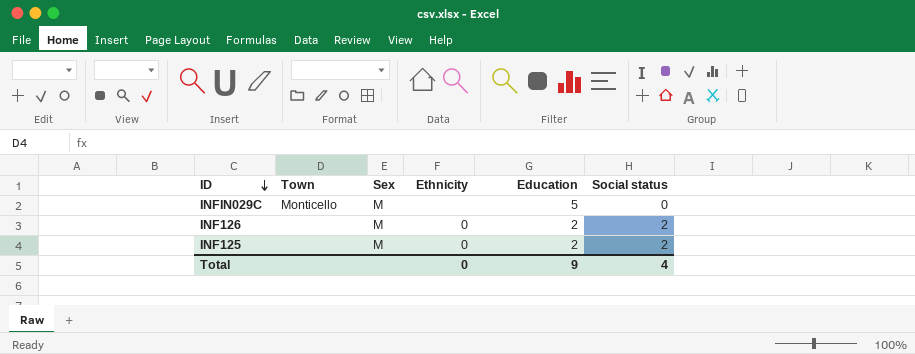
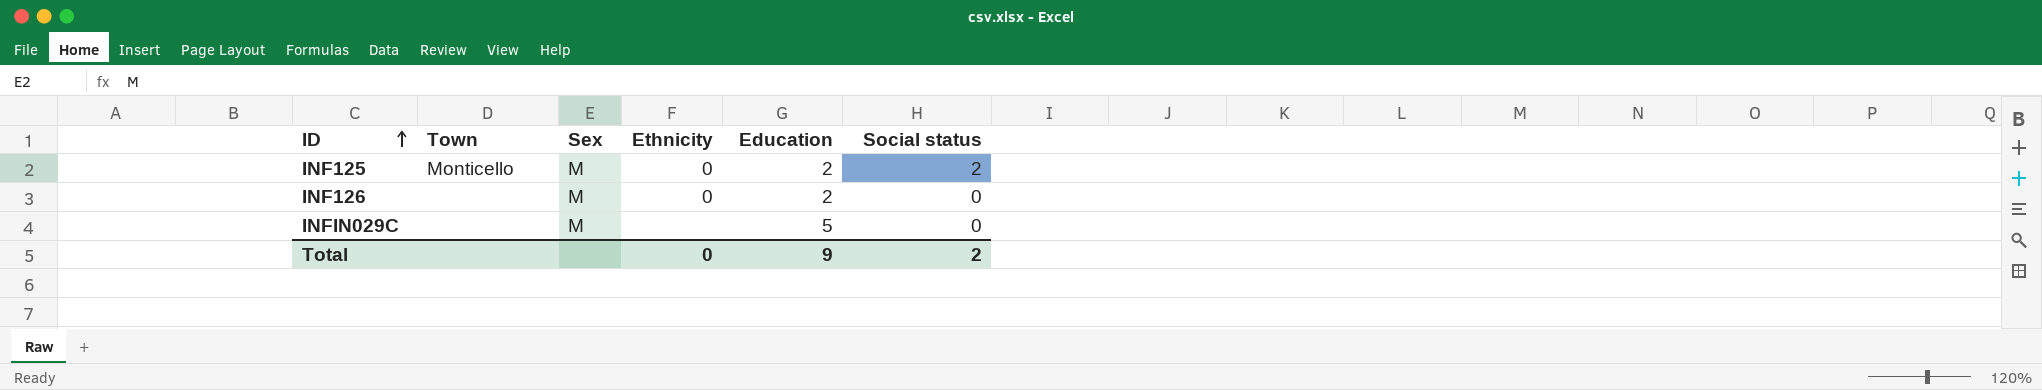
row order: ID descending -> ID ascending
INF125 | Town: none -> Monticello
INF126 | Social status: 2 -> 0
INFIN029C | Town: Monticello -> none
Total | Social status: 4 -> 2

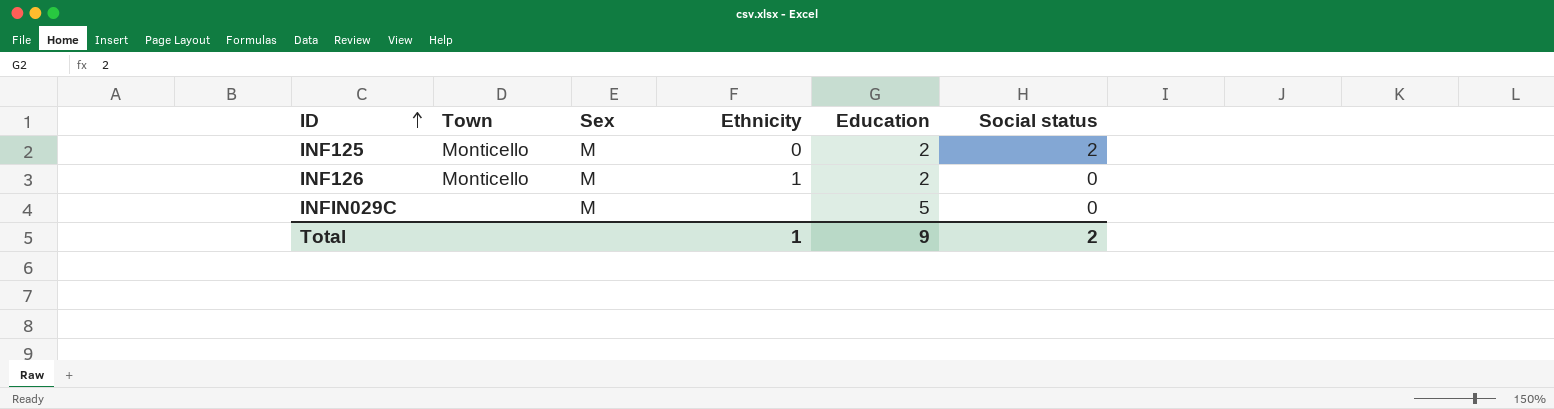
INF126 | Town: none -> Monticello
INF126 | Ethnicity: 0 -> 1
Total | Ethnicity: 0 -> 1

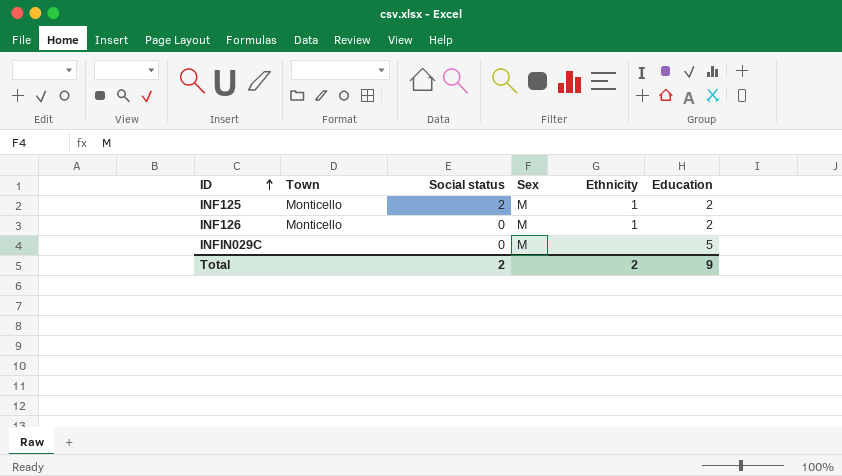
column Social status | position: 6 -> 3
INF125 | Ethnicity: 0 -> 1
Total | Ethnicity: 1 -> 2

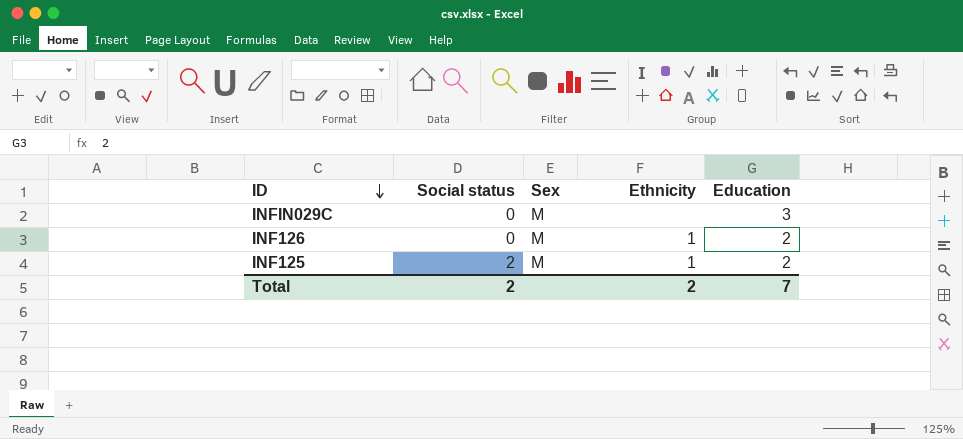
row order: ID ascending -> ID descending
column Town | position: 2 -> none
INFIN029C | Education: 5 -> 3
Total | Education: 9 -> 7

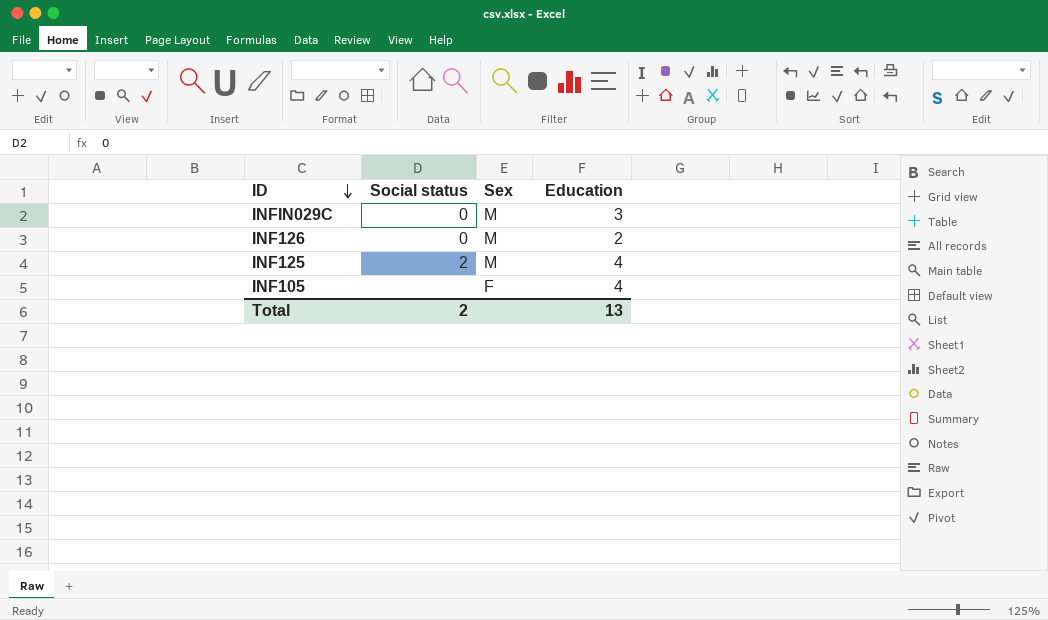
column Ethnicity | position: 4 -> none
INF125 | Education: 2 -> 4
row INF105: none -> none | F | 4
Total | Education: 7 -> 13

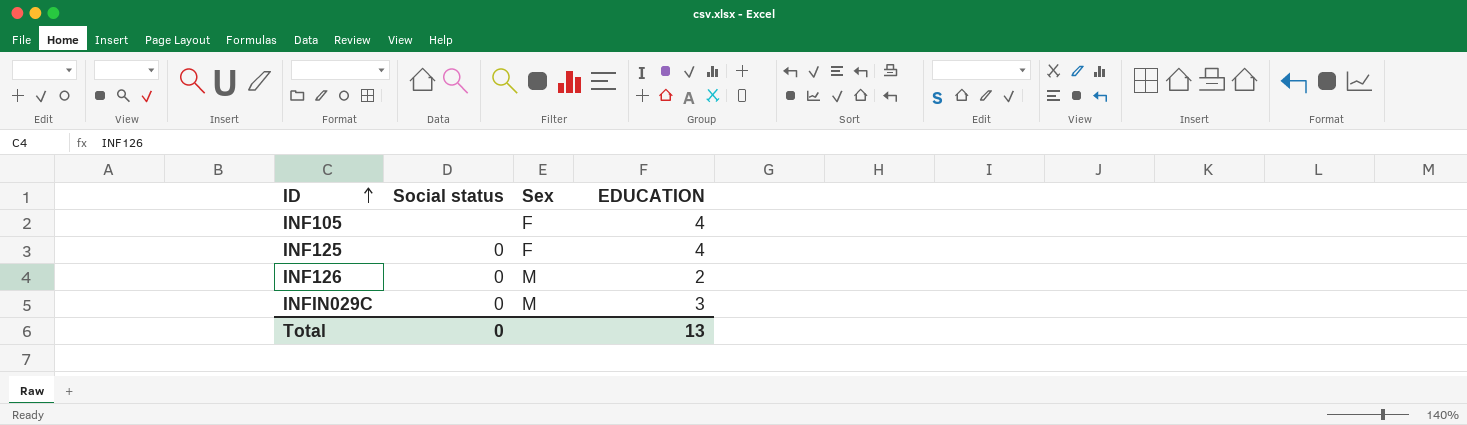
row order: ID descending -> ID ascending
column name: Education -> EDUCATION
INF125 | Social status: 2 -> 0
INF125 | Sex: M -> F
Total | Social status: 2 -> 0

